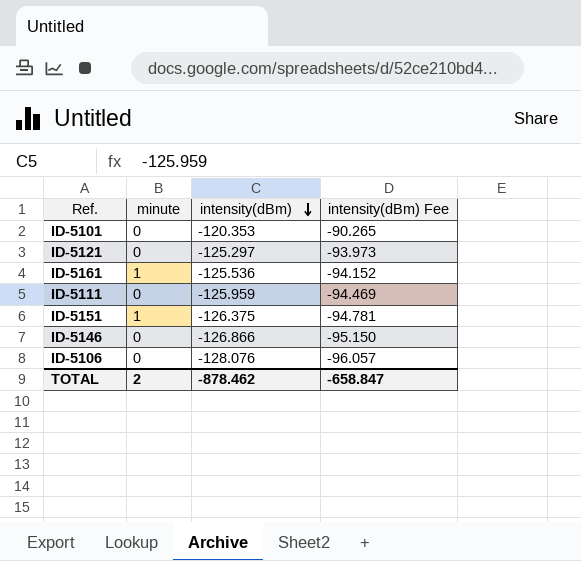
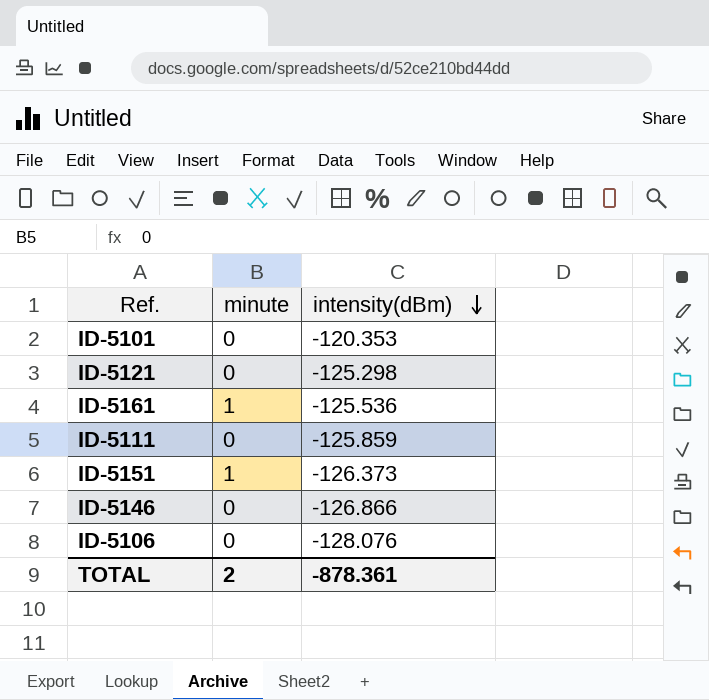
column intensity(dBm) Fee | formula: [intensity(dBm)] * 0.75 -> none
ID-5121 | intensity(dBm): -125.297 -> -125.298
ID-5111 | intensity(dBm): -125.959 -> -125.859
ID-5151 | intensity(dBm): -126.375 -> -126.373
TOTAL | intensity(dBm): -878.462 -> -878.361

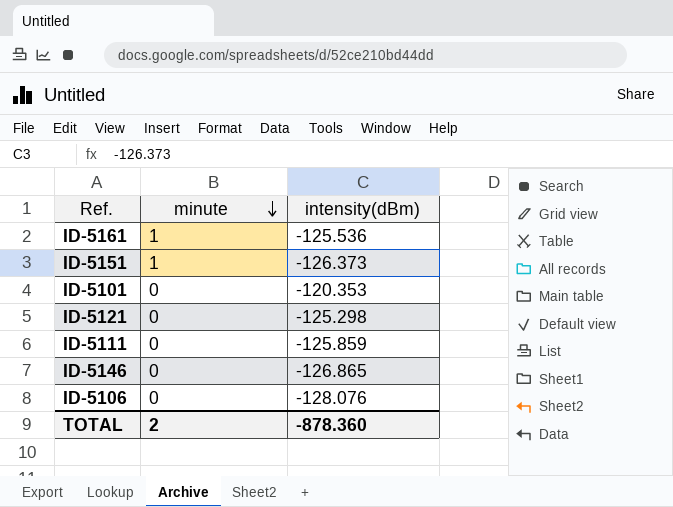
row order: intensity(dBm) descending -> minute descending
ID-5146 | intensity(dBm): -126.866 -> -126.865
TOTAL | intensity(dBm): -878.361 -> -878.360

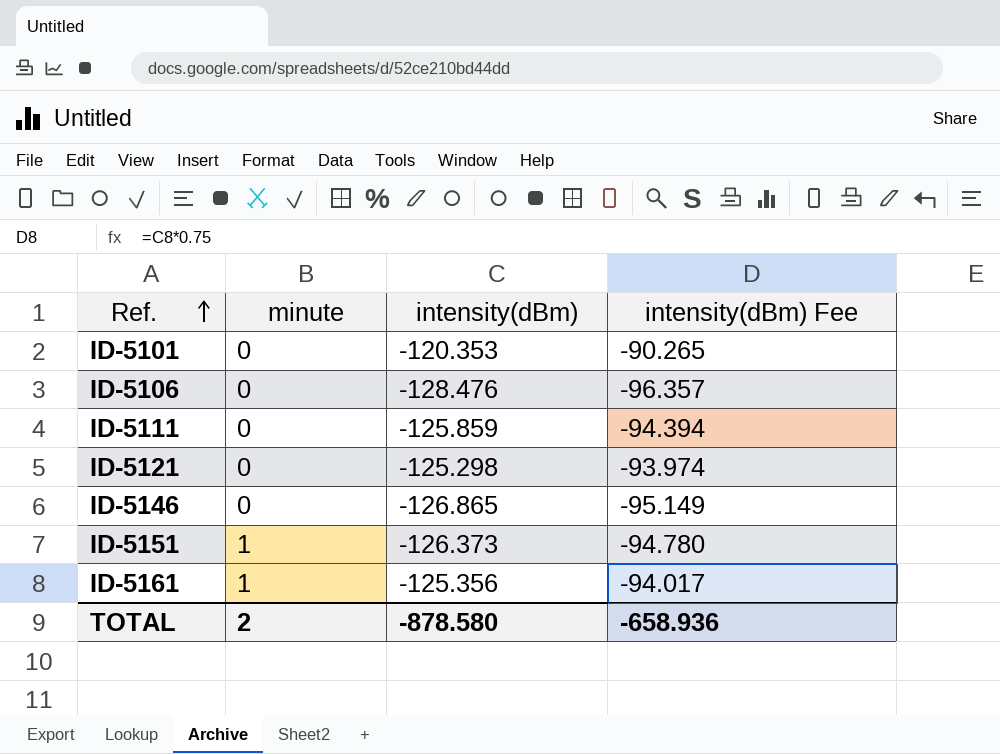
row order: minute descending -> Ref. ascending
column intensity(dBm) Fee | formula: none -> [intensity(dBm)] * 0.75
ID-5106 | intensity(dBm): -128.076 -> -128.476
ID-5161 | intensity(dBm): -125.536 -> -125.356
TOTAL | intensity(dBm): -878.360 -> -878.580

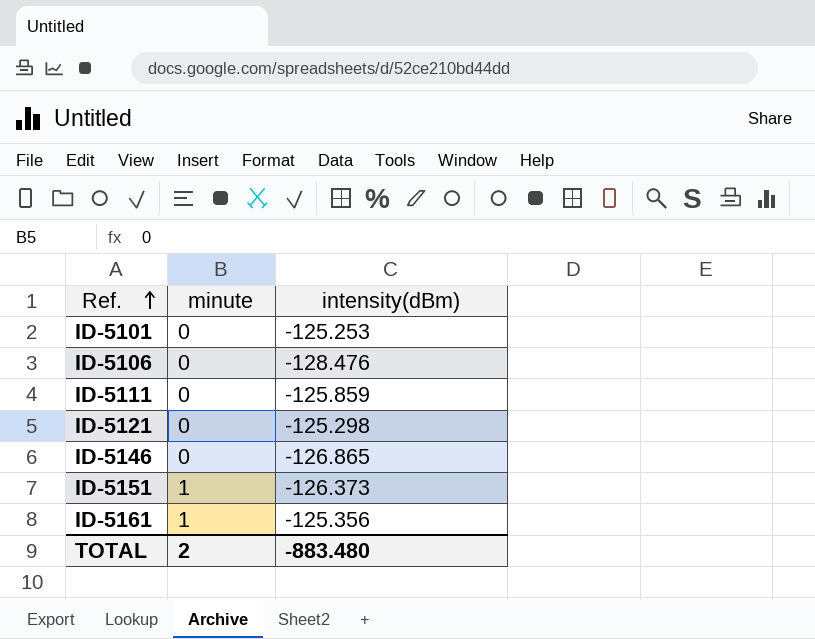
column intensity(dBm) Fee | formula: [intensity(dBm)] * 0.75 -> none
ID-5101 | intensity(dBm): -120.353 -> -125.253
TOTAL | intensity(dBm): -878.580 -> -883.480

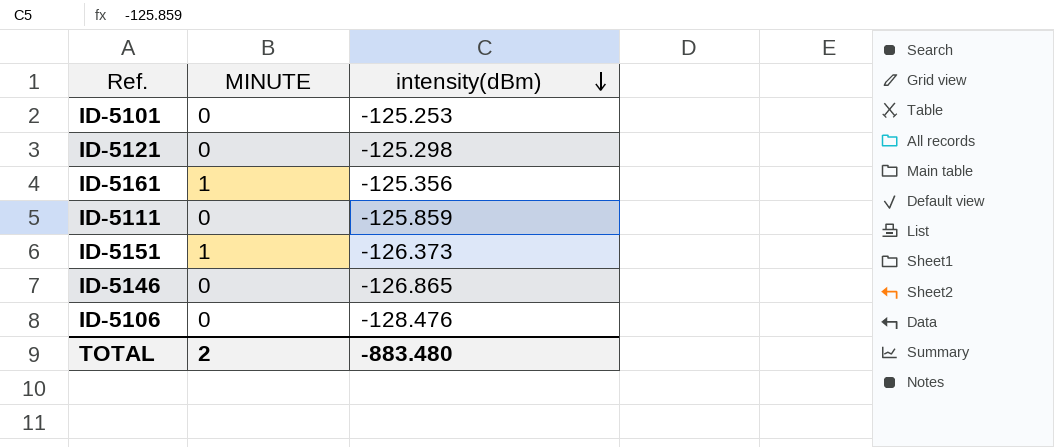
row order: Ref. ascending -> intensity(dBm) descending
column name: minute -> MINUTE

